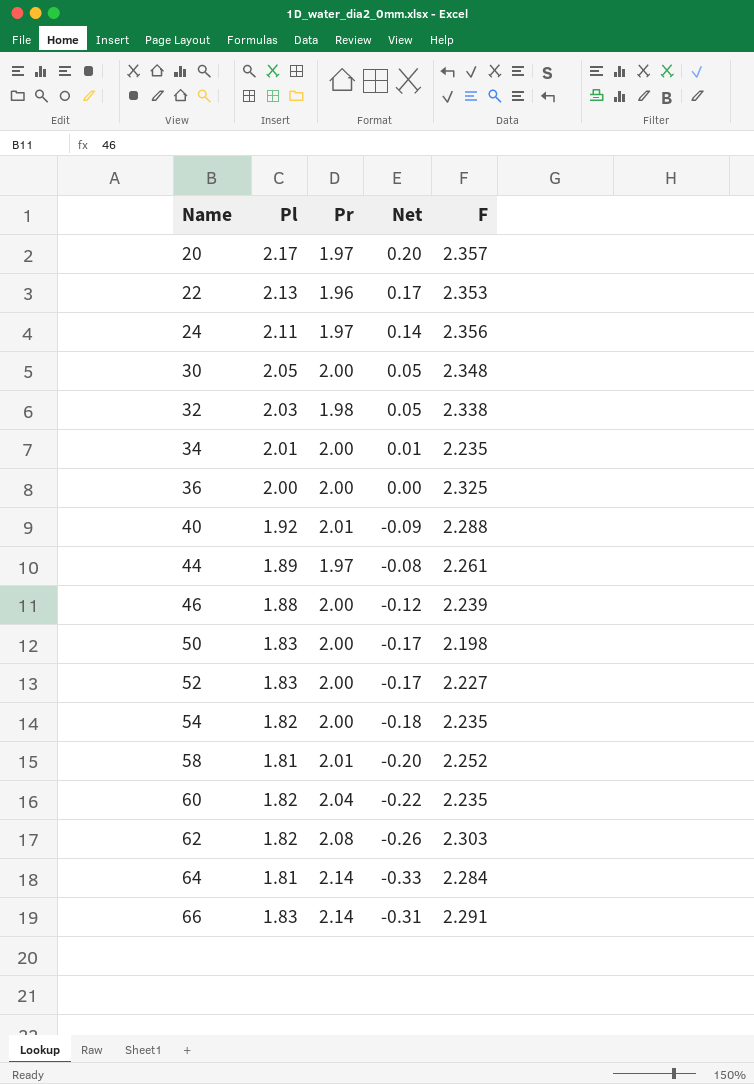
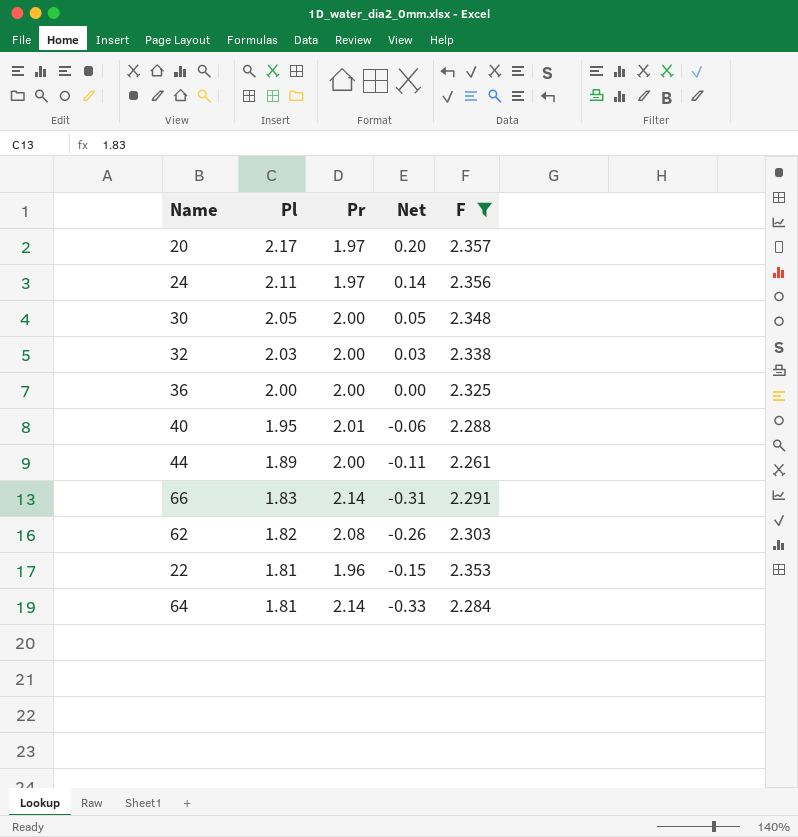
filter: none -> F >= 2.261
row order: Name ascending -> Pl descending
32 | Pr: 1.98 -> 2.00
32 | Net: 0.05 -> 0.03
40 | Pl: 1.92 -> 1.95
40 | Net: -0.09 -> -0.06
44 | Pr: 1.97 -> 2.00
44 | Net: -0.08 -> -0.11
22 | Pl: 2.13 -> 1.81
22 | Net: 0.17 -> -0.15

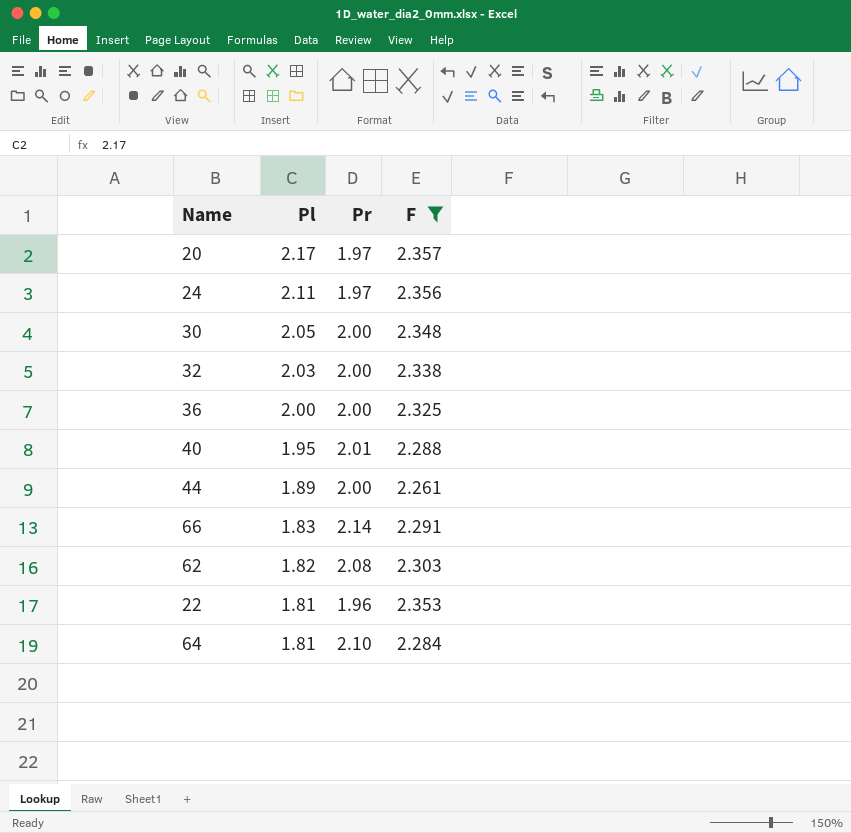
column Net | formula: [Pl] - [Pr] -> none
64 | Pr: 2.14 -> 2.10

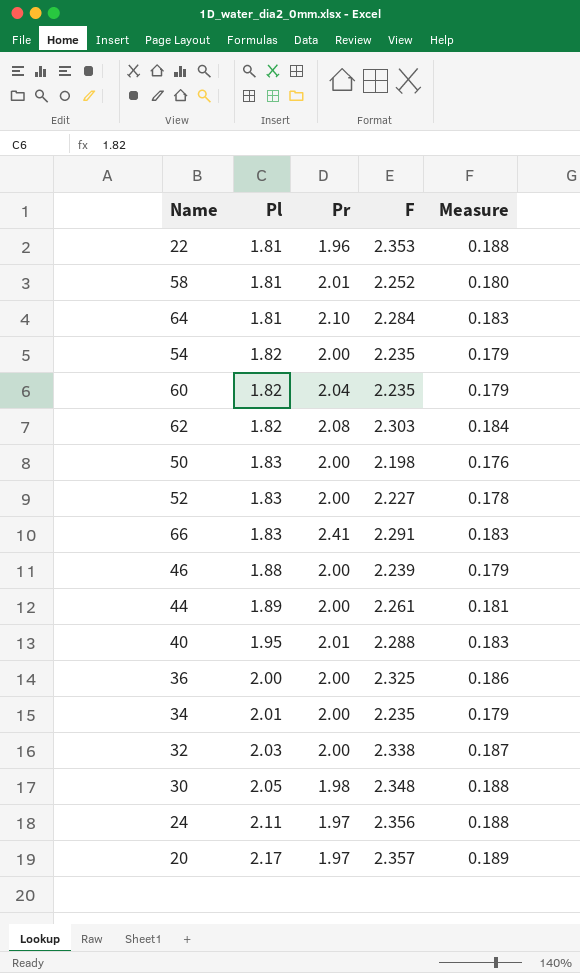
filter: F >= 2.261 -> none
row order: Pl descending -> Pl ascending
column Measure | formula: none -> [F] * 0.08
66 | Pr: 2.14 -> 2.41
30 | Pr: 2.00 -> 1.98

